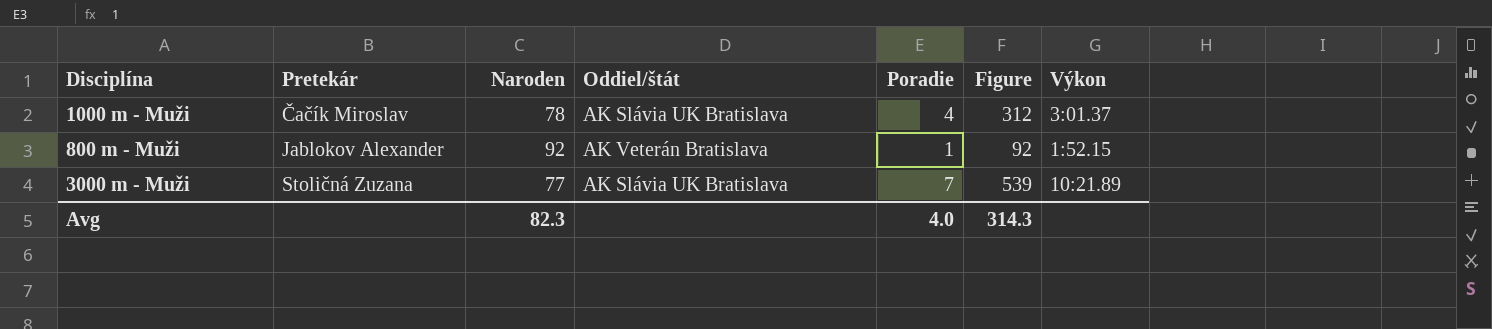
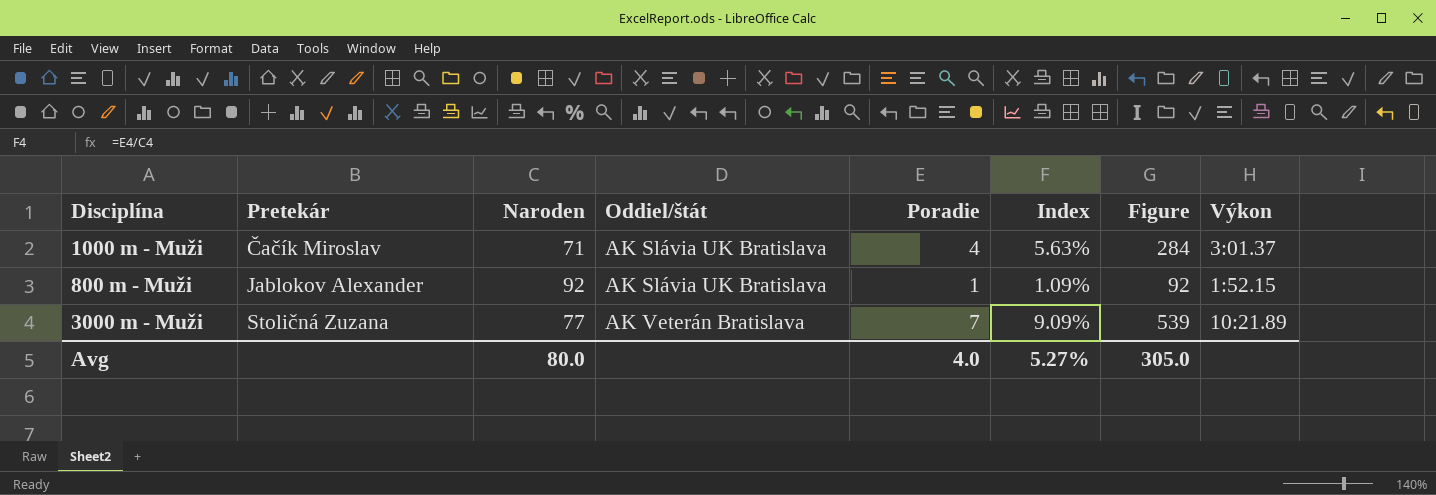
column Index | formula: none -> [Poradie] / [Naroden]
1000 m - Muži | Naroden: 78 -> 71
1000 m - Muži | Figure: 312 -> 284
800 m - Muži | Oddiel/štát: AK Veterán Bratislava -> AK Slávia UK Bratislava
3000 m - Muži | Oddiel/štát: AK Slávia UK Bratislava -> AK Veterán Bratislava
Avg | Naroden: 82.3 -> 80.0
Avg | Figure: 314.3 -> 305.0

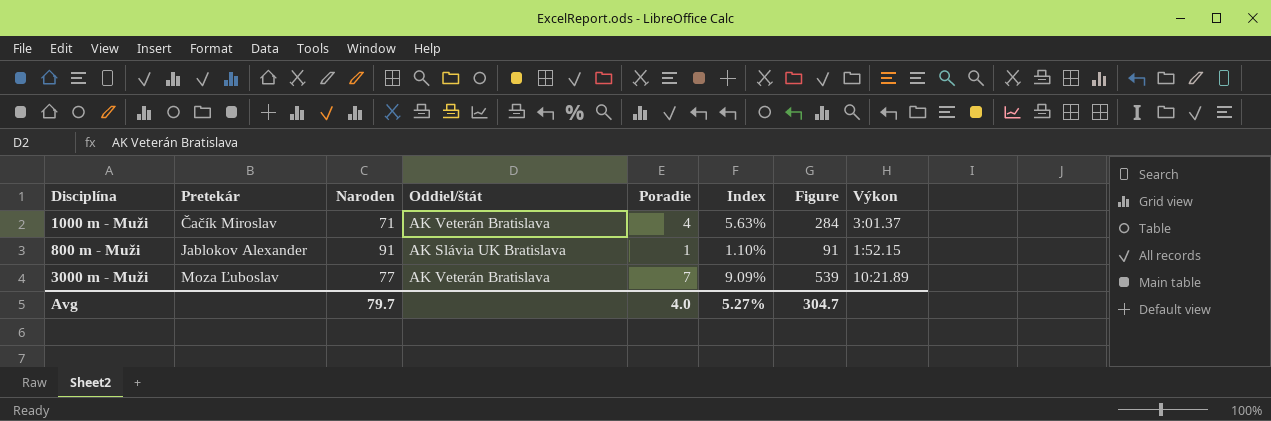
1000 m - Muži | Oddiel/štát: AK Slávia UK Bratislava -> AK Veterán Bratislava
800 m - Muži | Naroden: 92 -> 91
800 m - Muži | Index: 1.09% -> 1.10%
800 m - Muži | Figure: 92 -> 91
3000 m - Muži | Pretekár: Stoličná Zuzana -> Moza Ľuboslav
Avg | Naroden: 80.0 -> 79.7
Avg | Figure: 305.0 -> 304.7

